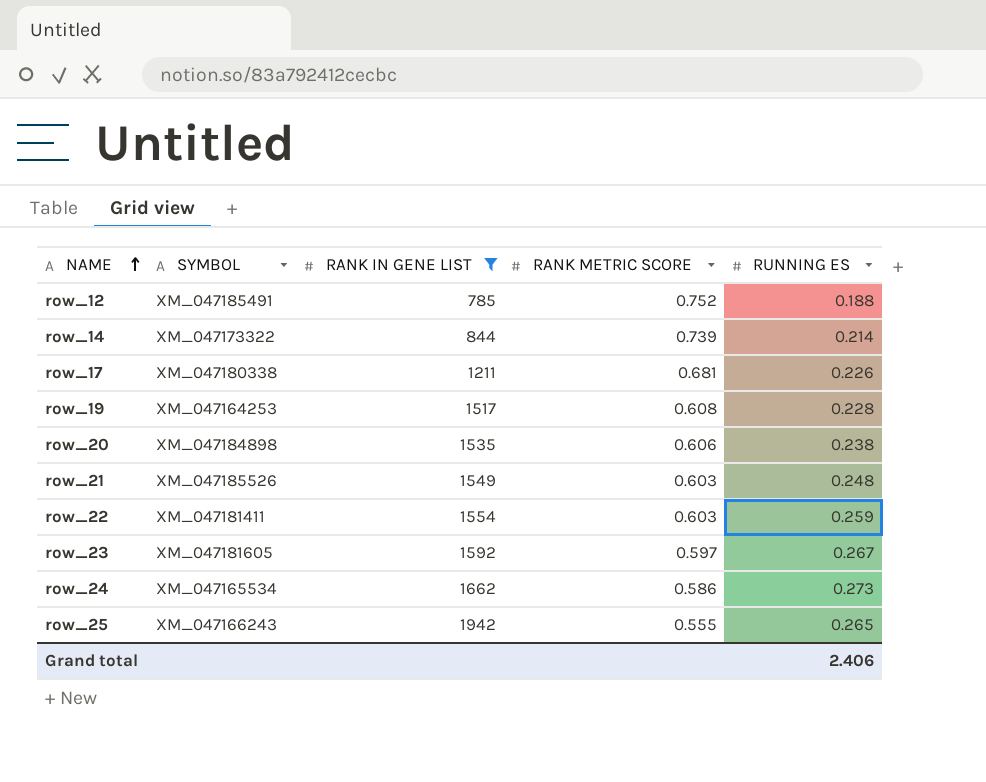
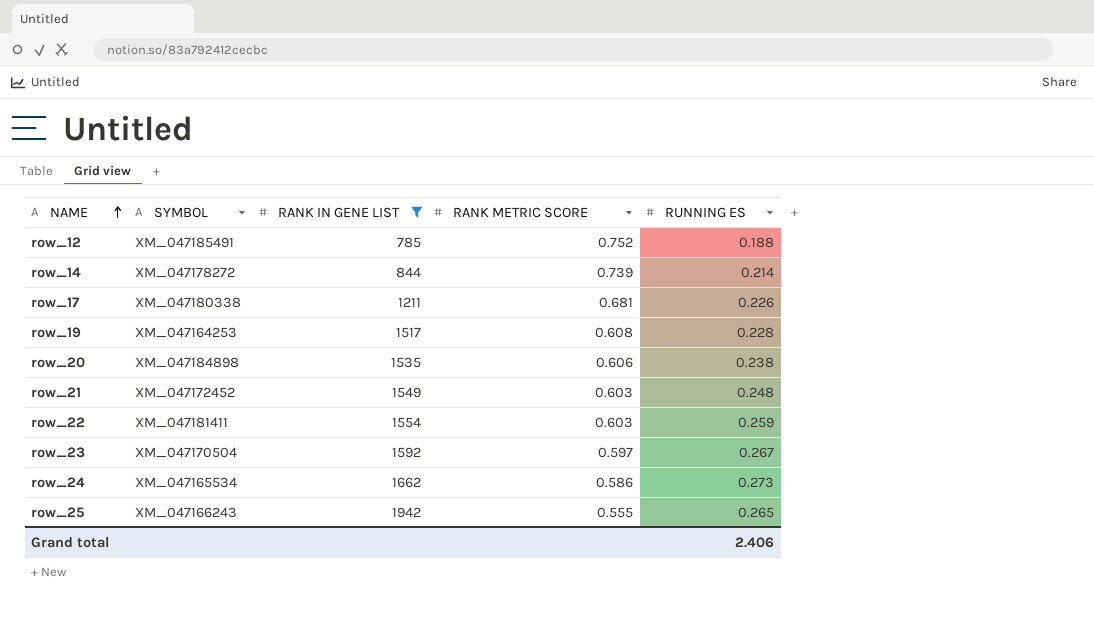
row_14 | SYMBOL: XM_047173322 -> XM_047178272
row_21 | SYMBOL: XM_047185526 -> XM_047172452
row_23 | SYMBOL: XM_047181605 -> XM_047170504

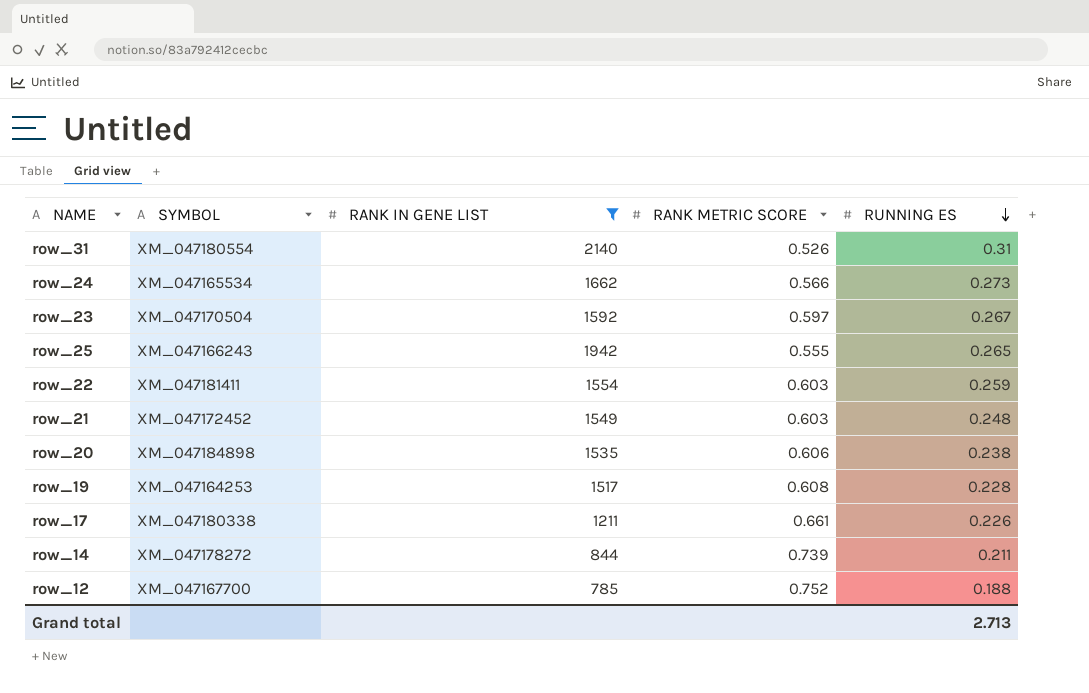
row order: NAME ascending -> RUNNING ES descending
row row_31: none -> XM_047180554 | 2140 | 0.526 | 0.31
row_24 | RANK METRIC SCORE: 0.586 -> 0.566
row_17 | RANK METRIC SCORE: 0.681 -> 0.661
row_14 | RUNNING ES: 0.214 -> 0.211
row_12 | SYMBOL: XM_047185491 -> XM_047167700
Grand total | RUNNING ES: 2.406 -> 2.713

